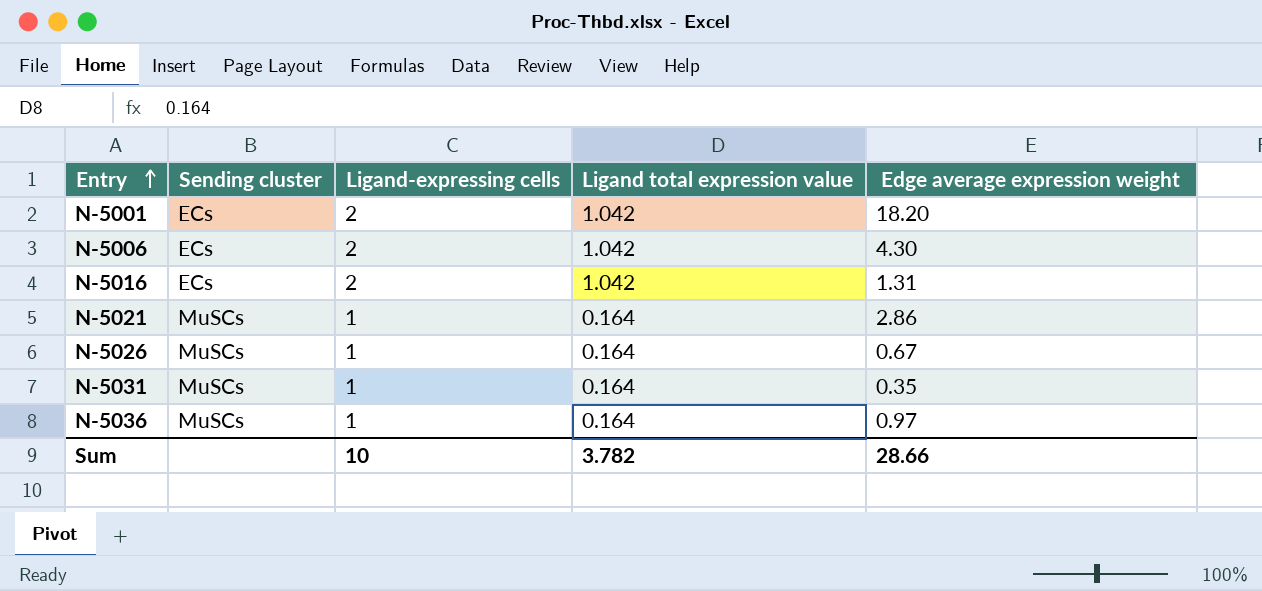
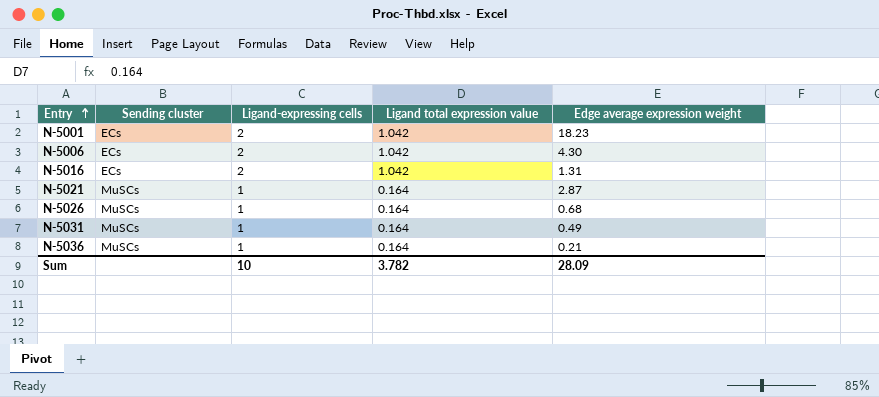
N-5001 | Edge average expression weight: 18.20 -> 18.23
N-5021 | Edge average expression weight: 2.86 -> 2.87
N-5026 | Edge average expression weight: 0.67 -> 0.68
N-5031 | Edge average expression weight: 0.35 -> 0.49
N-5036 | Edge average expression weight: 0.97 -> 0.21
Sum | Edge average expression weight: 28.66 -> 28.09

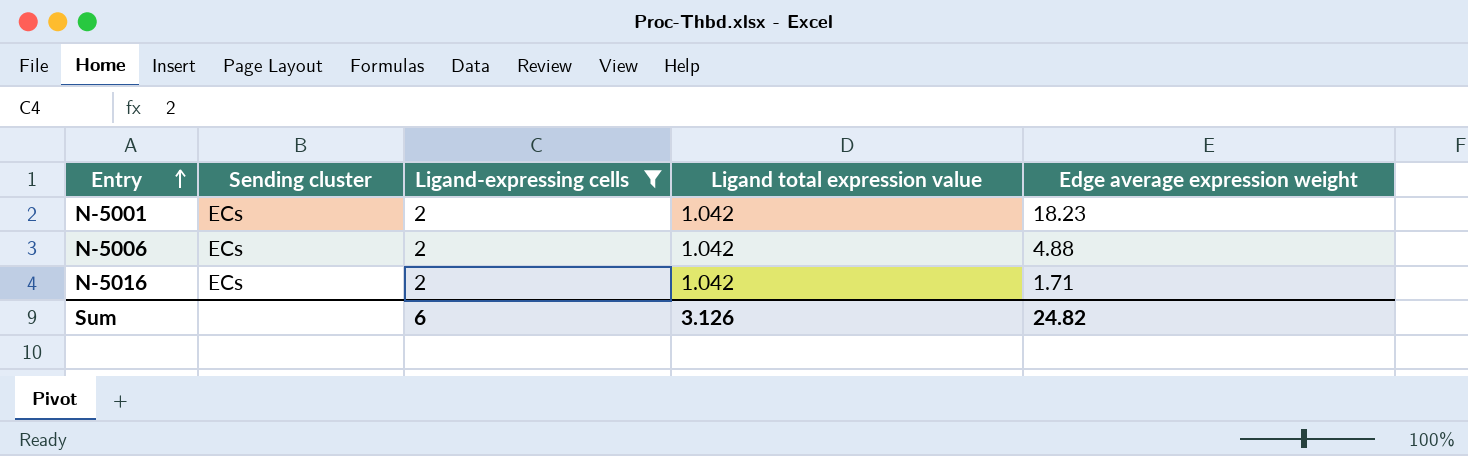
filter: none -> Ligand-expressing cells = 2
N-5006 | Edge average expression weight: 4.30 -> 4.88
N-5016 | Edge average expression weight: 1.31 -> 1.71
Sum | Ligand-expressing cells: 10 -> 6
Sum | Ligand total expression value: 3.782 -> 3.126
Sum | Edge average expression weight: 28.09 -> 24.82

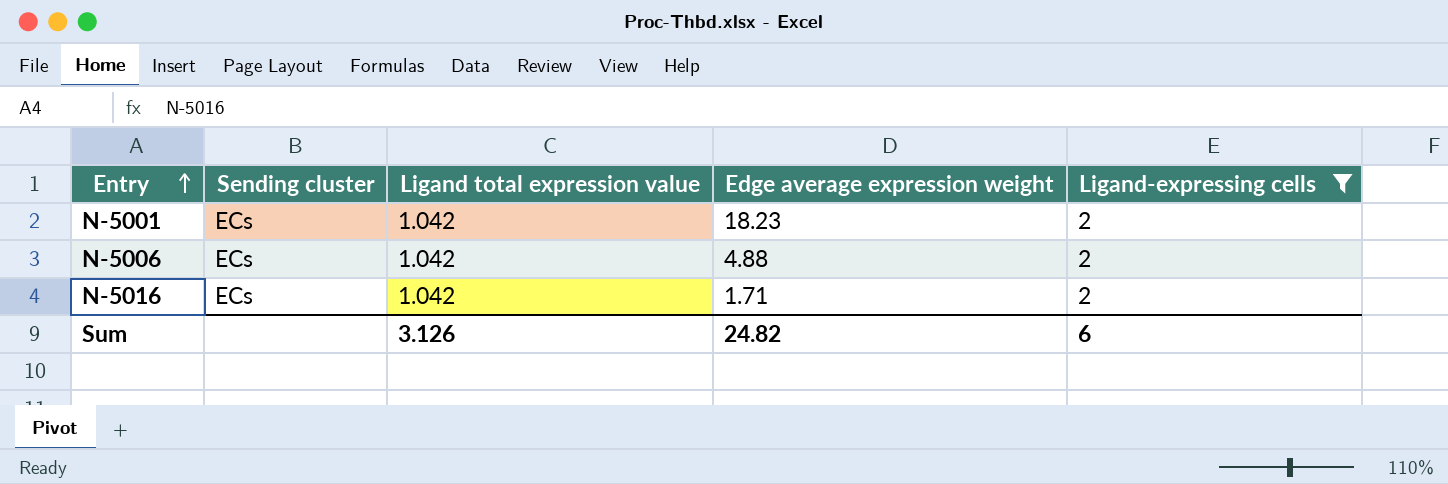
column Ligand-expressing cells | position: 3 -> 5

